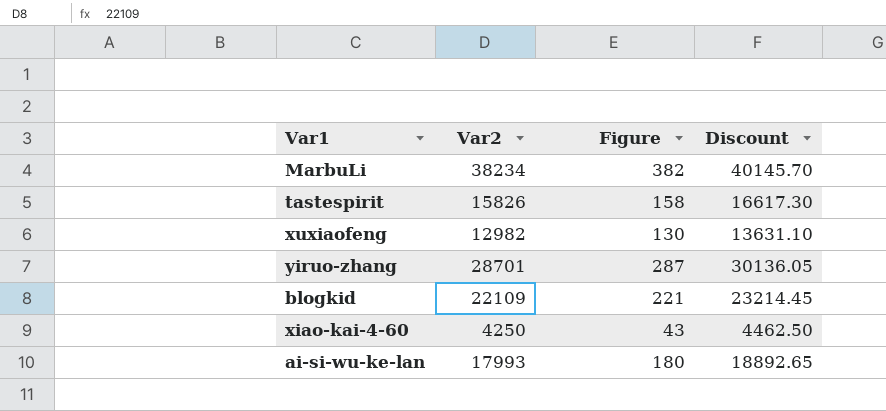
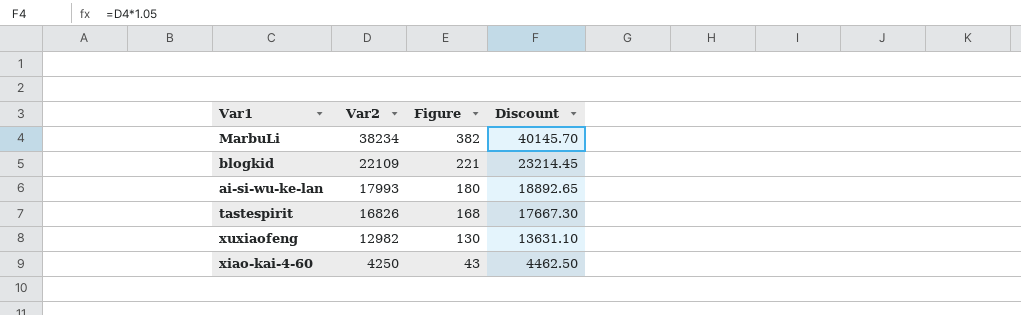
row order: none -> Var2 descending
row yiruo-zhang: 28701 | 287 | 30136.05 -> none
tastespirit | Var2: 15826 -> 16826
tastespirit | Figure: 158 -> 168
tastespirit | Discount: 16617.30 -> 17667.30

